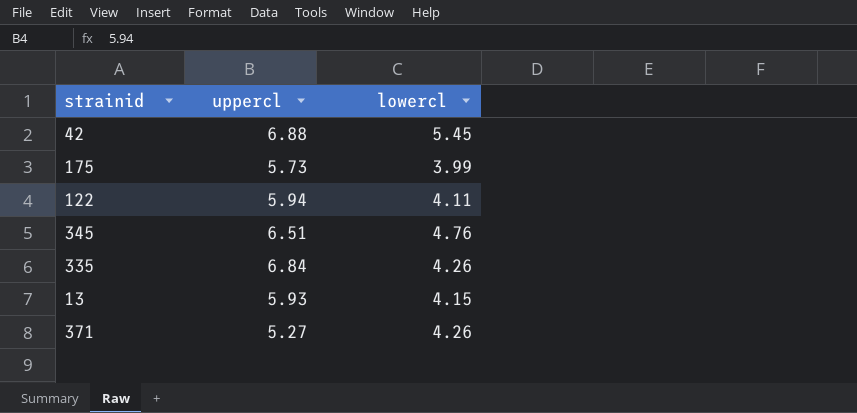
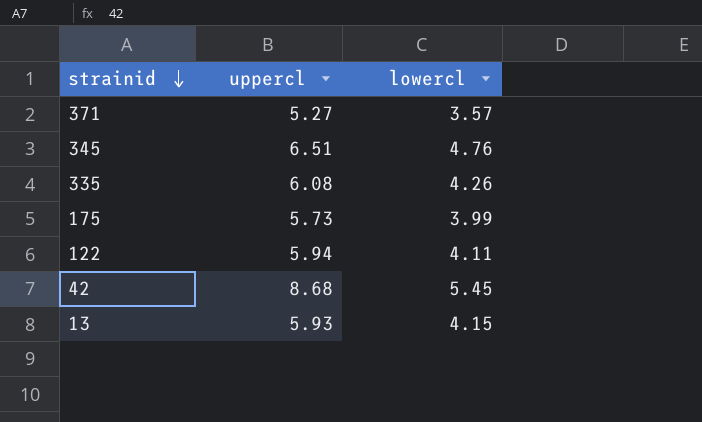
row order: none -> strainid descending
371 | lowercl: 4.26 -> 3.57
335 | uppercl: 6.84 -> 6.08
42 | uppercl: 6.88 -> 8.68

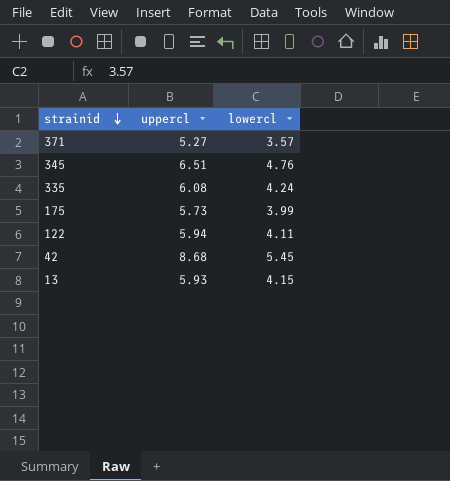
335 | lowercl: 4.26 -> 4.24

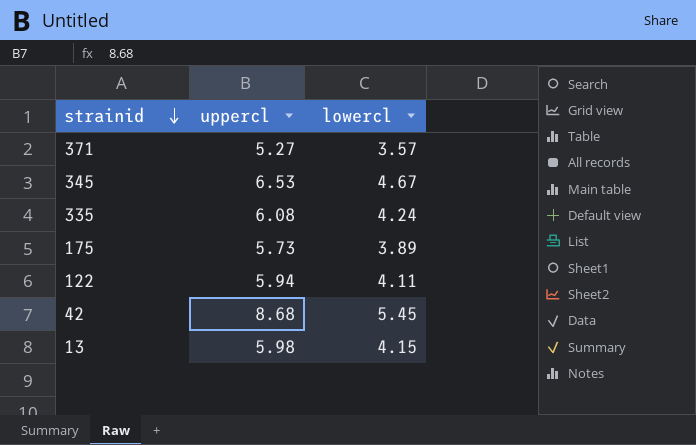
345 | uppercl: 6.51 -> 6.53
345 | lowercl: 4.76 -> 4.67
175 | lowercl: 3.99 -> 3.89
13 | uppercl: 5.93 -> 5.98

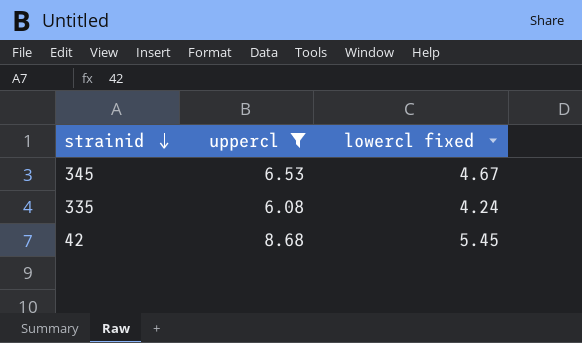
filter: none -> uppercl >= 6.08
column name: lowercl -> lowercl fixed

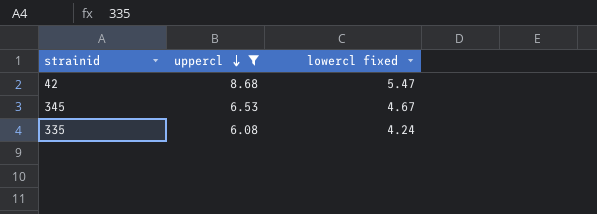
row order: strainid descending -> uppercl descending
42 | lowercl fixed: 5.45 -> 5.47

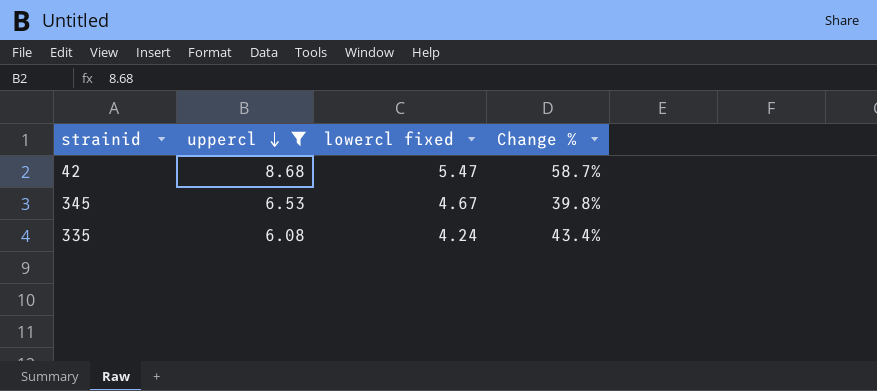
column Change % | formula: none -> ([uppercl] - [lowercl fixed]) / [lowercl fixed]

